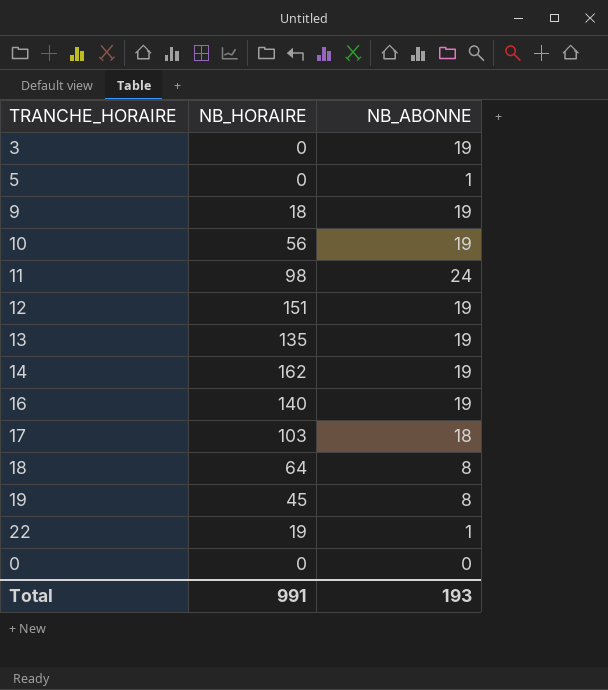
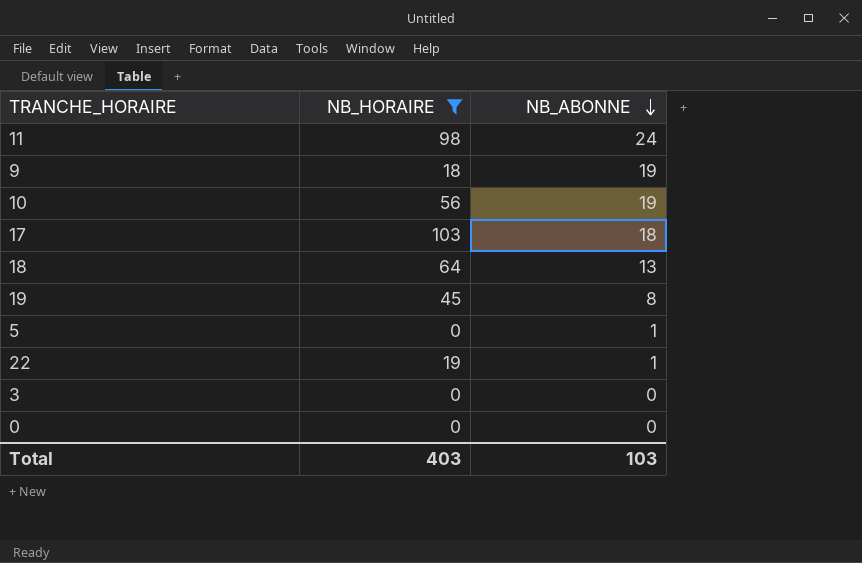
filter: none -> NB_HORAIRE <= 103
row order: none -> NB_ABONNE descending
18 | NB_ABONNE: 8 -> 13
3 | NB_ABONNE: 19 -> 0
Total | NB_HORAIRE: 991 -> 403
Total | NB_ABONNE: 193 -> 103

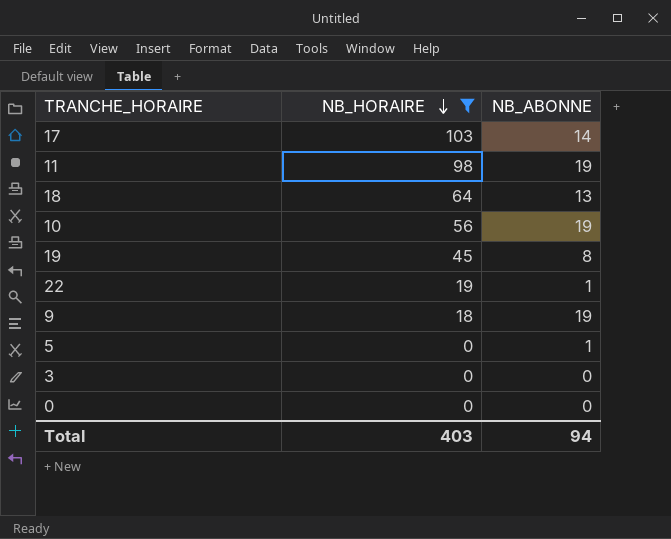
row order: NB_ABONNE descending -> NB_HORAIRE descending
17 | NB_ABONNE: 18 -> 14
11 | NB_ABONNE: 24 -> 19
Total | NB_ABONNE: 103 -> 94

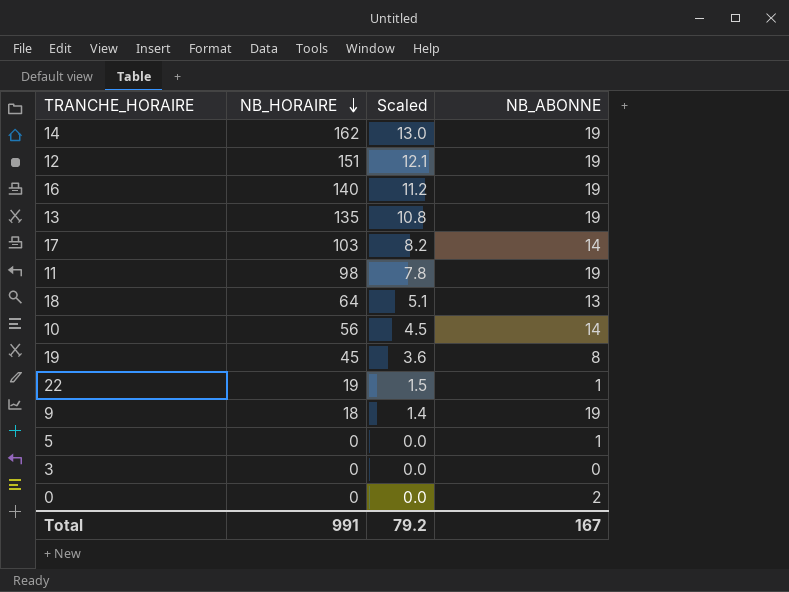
filter: NB_HORAIRE <= 103 -> none
column Scaled | formula: none -> [NB_HORAIRE] * 0.08
10 | NB_ABONNE: 19 -> 14
0 | NB_ABONNE: 0 -> 2
Total | NB_HORAIRE: 403 -> 991
Total | NB_ABONNE: 94 -> 167

